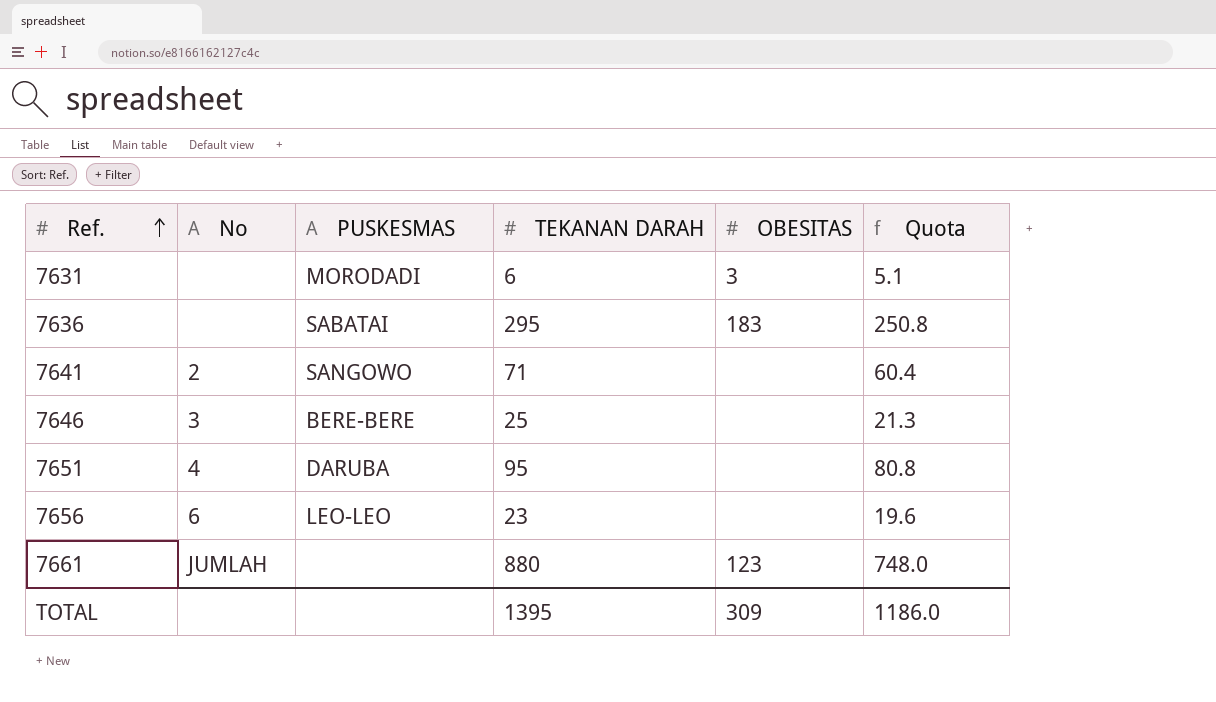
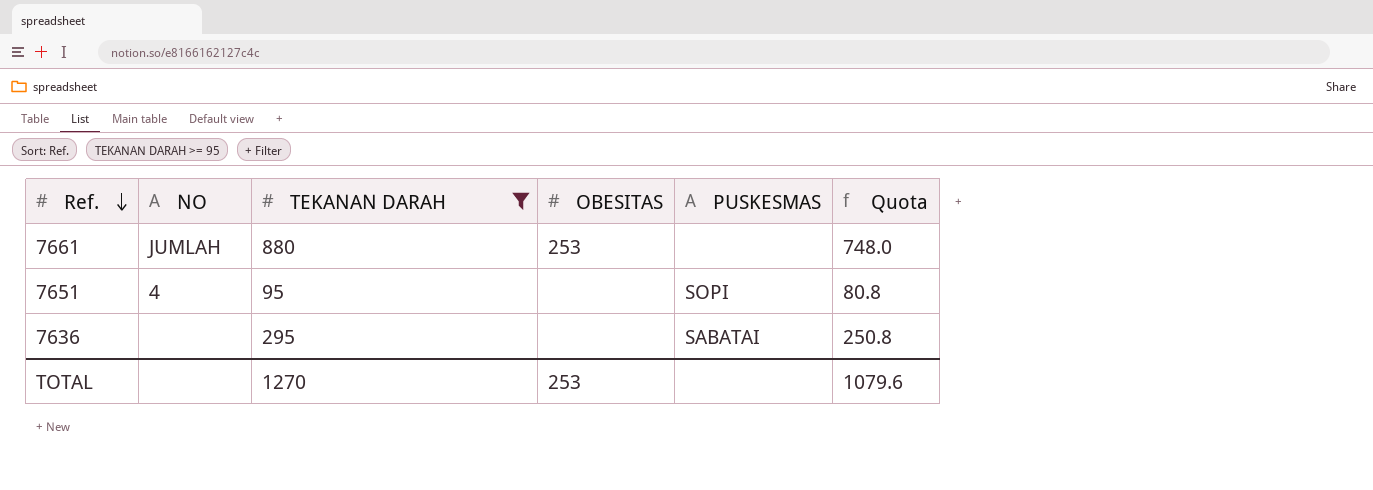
filter: none -> TEKANAN DARAH >= 95
row order: Ref. ascending -> Ref. descending
column name: No -> NO
column PUSKESMAS | position: 3 -> 5
7661 | OBESITAS: 123 -> 253
7651 | PUSKESMAS: DARUBA -> SOPI
7636 | OBESITAS: 183 -> none
TOTAL | TEKANAN DARAH: 1395 -> 1270
TOTAL | OBESITAS: 309 -> 253
TOTAL | Quota: 1186.0 -> 1079.6

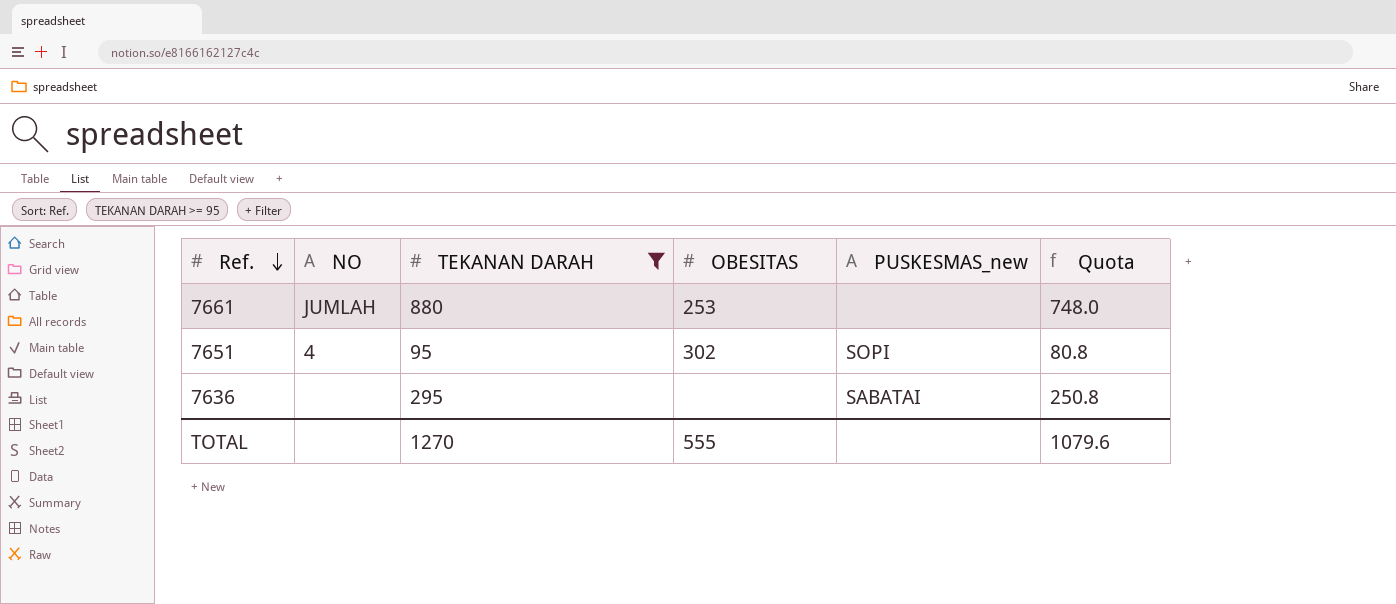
column name: PUSKESMAS -> PUSKESMAS_new
7651 | OBESITAS: none -> 302
TOTAL | OBESITAS: 253 -> 555

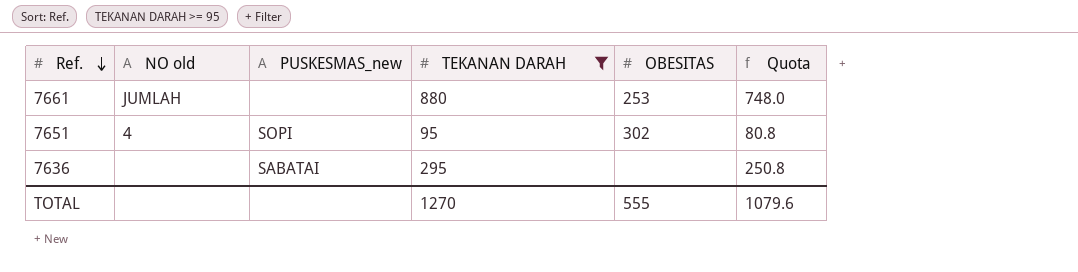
column name: NO -> NO old
column PUSKESMAS_new | position: 5 -> 3

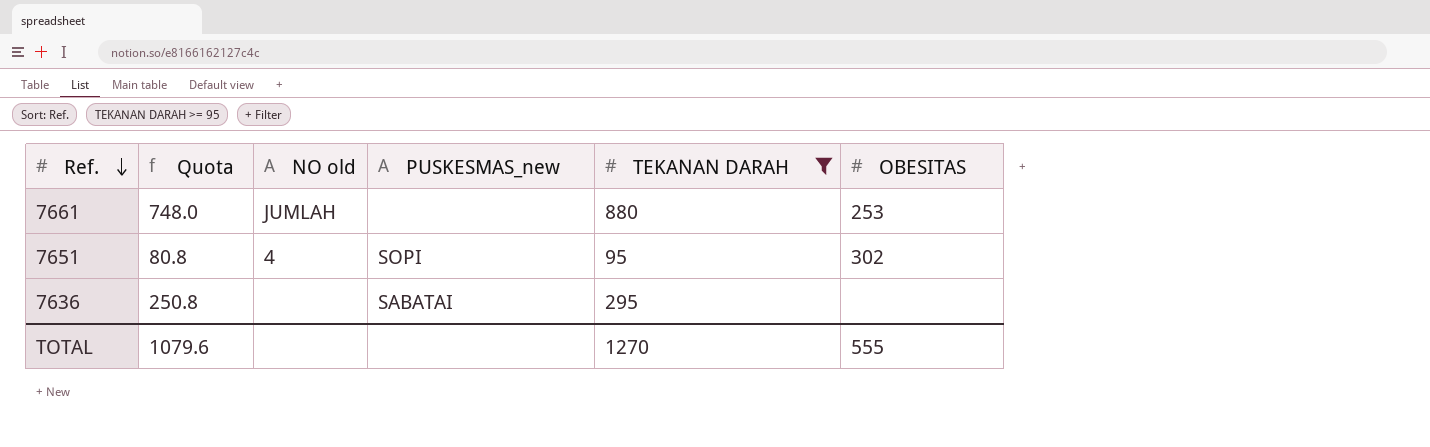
column Quota | position: 6 -> 2

